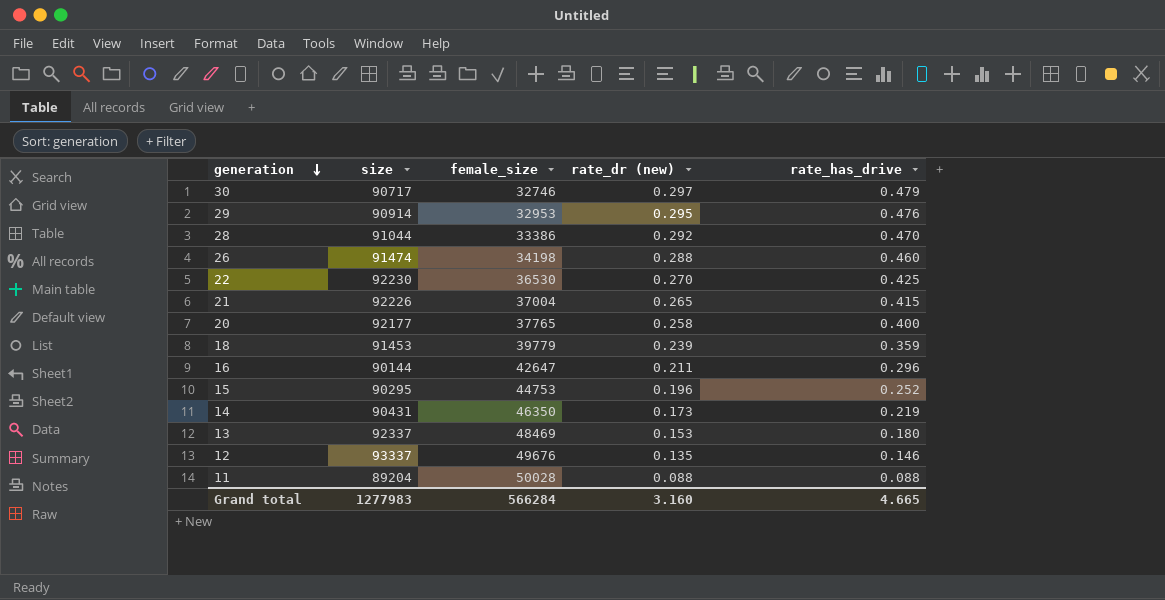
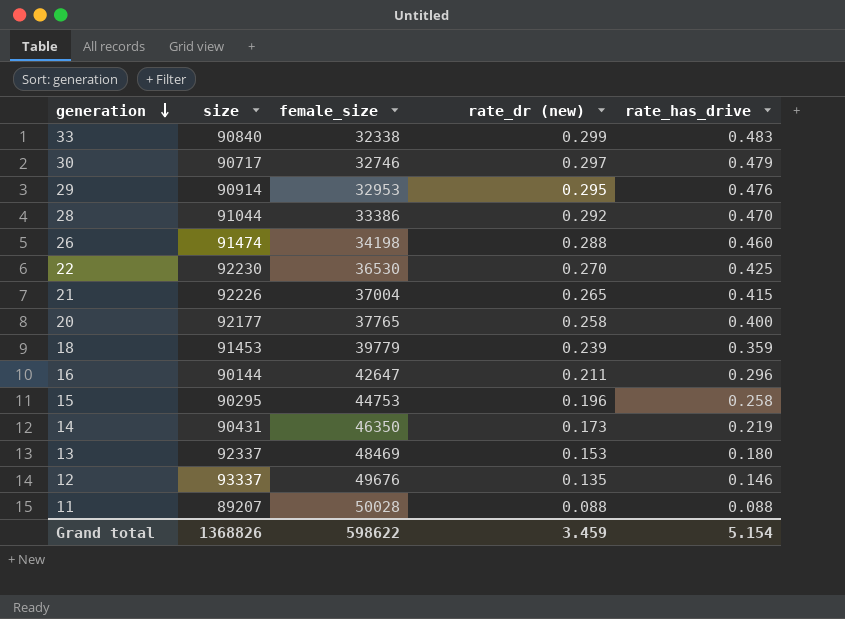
row 33: none -> 90840 | 32338 | 0.299 | 0.483
15 | rate_has_drive: 0.252 -> 0.258
11 | size: 89204 -> 89207
Grand total | size: 1277983 -> 1368826
Grand total | female_size: 566284 -> 598622
Grand total | rate_dr (new): 3.160 -> 3.459
Grand total | rate_has_drive: 4.665 -> 5.154

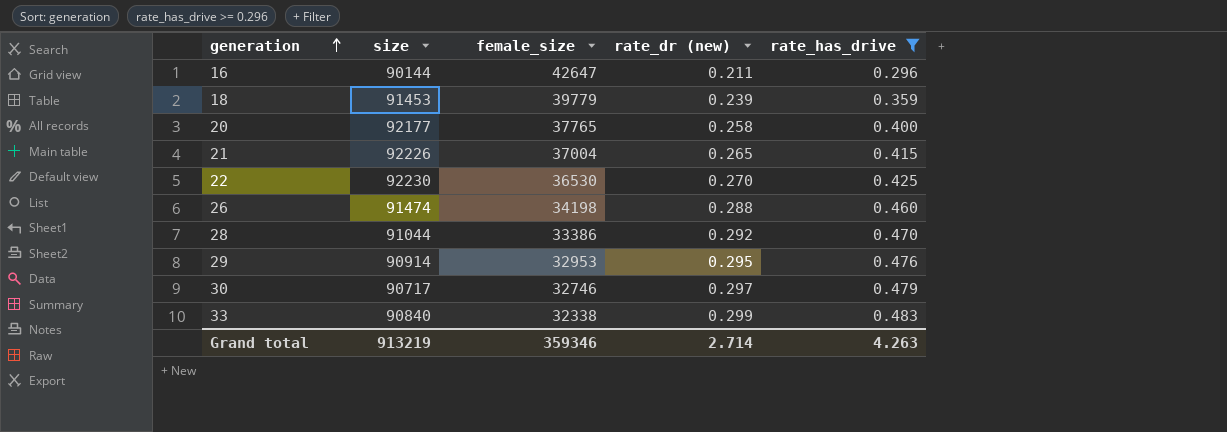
filter: none -> rate_has_drive >= 0.296
row order: generation descending -> generation ascending
Grand total | size: 1368826 -> 913219
Grand total | female_size: 598622 -> 359346
Grand total | rate_dr (new): 3.459 -> 2.714
Grand total | rate_has_drive: 5.154 -> 4.263

